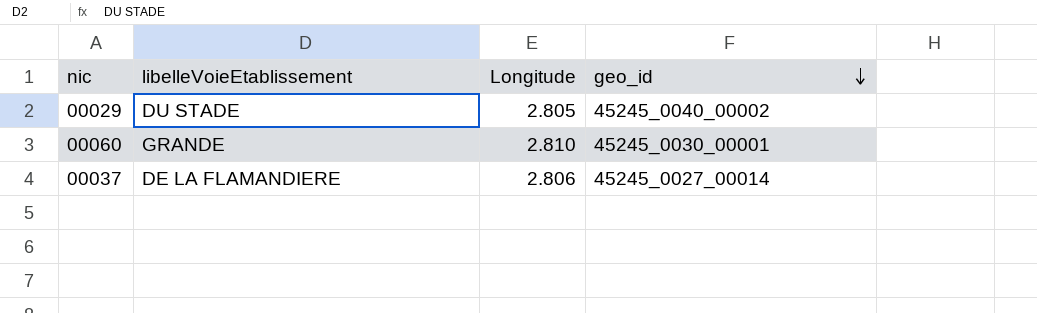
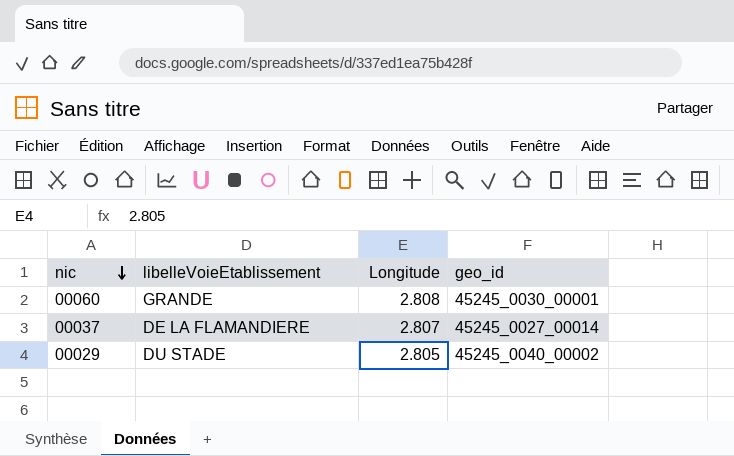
row order: geo_id descending -> nic descending
00060 | Longitude: 2.810 -> 2.808
00037 | Longitude: 2.806 -> 2.807

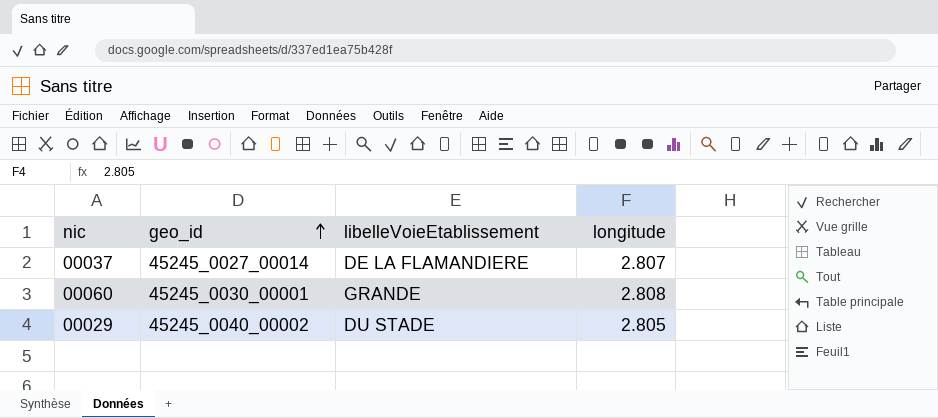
row order: nic descending -> geo_id ascending
column geo_id | position: 4 -> 2
column name: Longitude -> longitude

